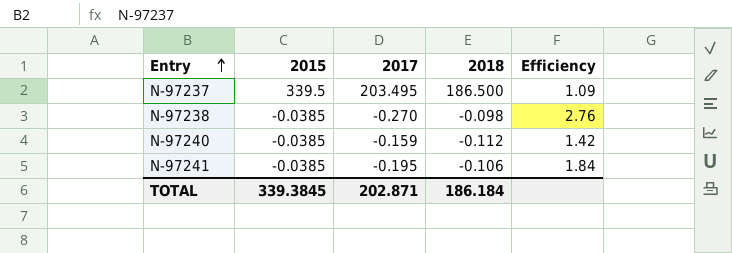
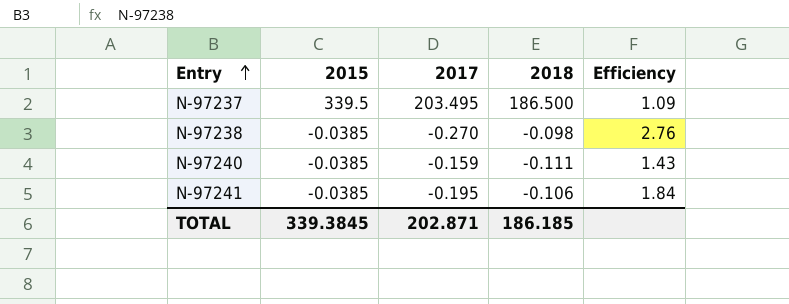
N-97240 | 2018: -0.112 -> -0.111
N-97240 | Efficiency: 1.42 -> 1.43
TOTAL | 2018: 186.184 -> 186.185

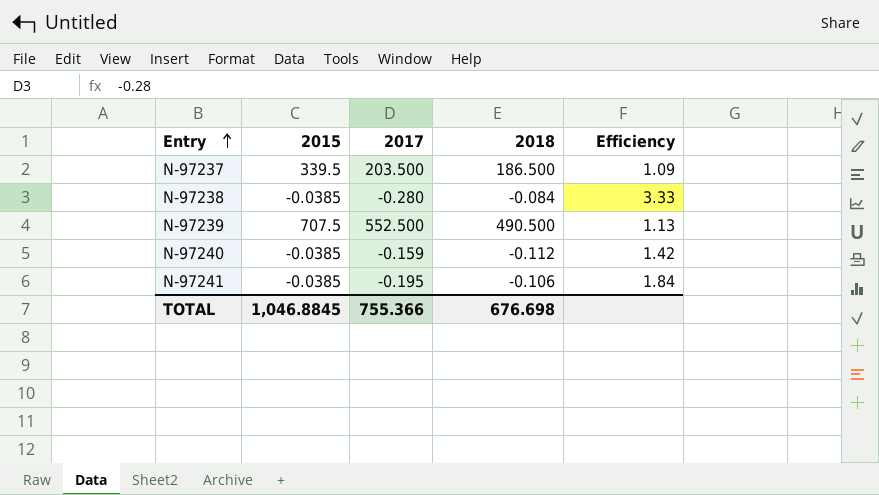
N-97237 | 2017: 203.495 -> 203.500
N-97238 | 2017: -0.270 -> -0.280
N-97238 | 2018: -0.098 -> -0.084
N-97238 | Efficiency: 2.76 -> 3.33
row N-97239: none -> 707.5 | 552.500 | 490.500 | 1.13
N-97240 | 2018: -0.111 -> -0.112
N-97240 | Efficiency: 1.43 -> 1.42
TOTAL | 2015: 339.3845 -> 1,046.8845
TOTAL | 2017: 202.871 -> 755.366
TOTAL | 2018: 186.185 -> 676.698

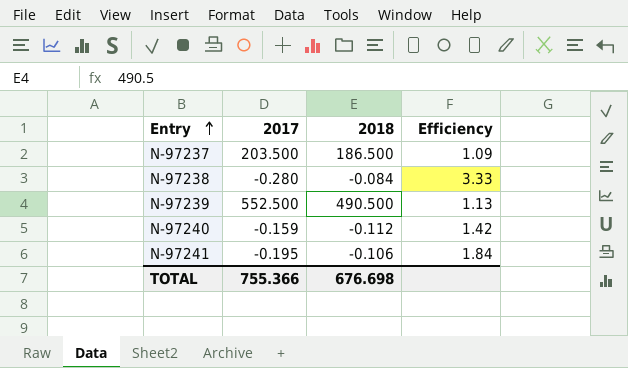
column 2015 | position: 2 -> none

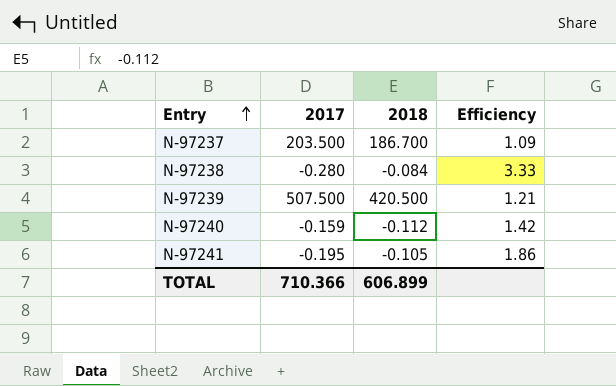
N-97237 | 2018: 186.500 -> 186.700
N-97239 | 2017: 552.500 -> 507.500
N-97239 | 2018: 490.500 -> 420.500
N-97239 | Efficiency: 1.13 -> 1.21
N-97241 | 2018: -0.106 -> -0.105
N-97241 | Efficiency: 1.84 -> 1.86
TOTAL | 2017: 755.366 -> 710.366
TOTAL | 2018: 676.698 -> 606.899

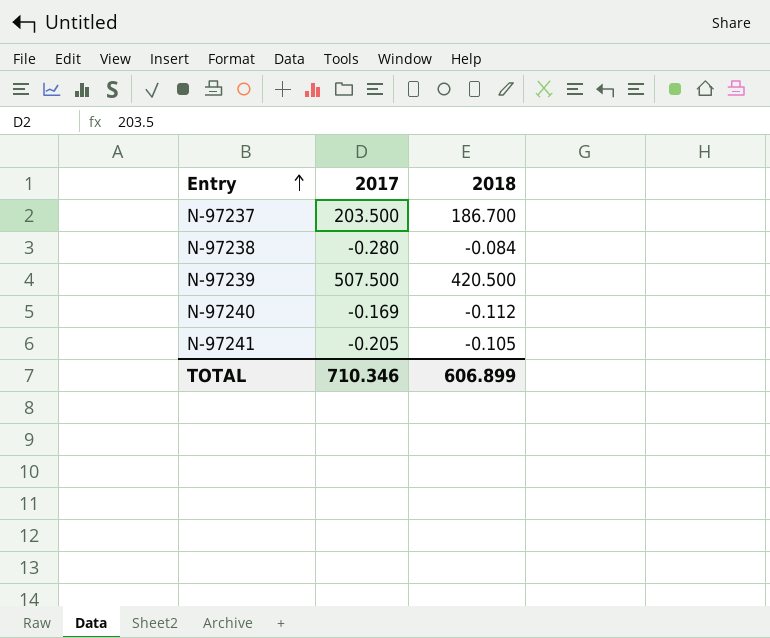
column Efficiency | formula: [2017] / [2018] -> none
N-97240 | 2017: -0.159 -> -0.169
N-97241 | 2017: -0.195 -> -0.205
TOTAL | 2017: 710.366 -> 710.346

